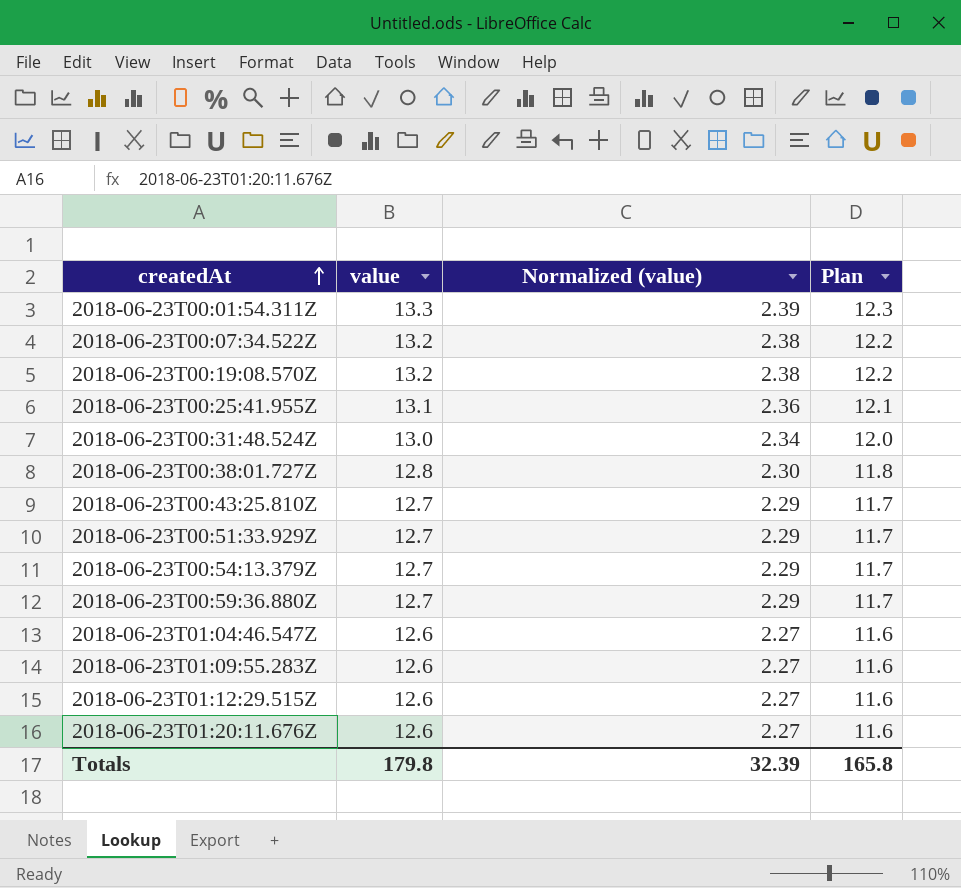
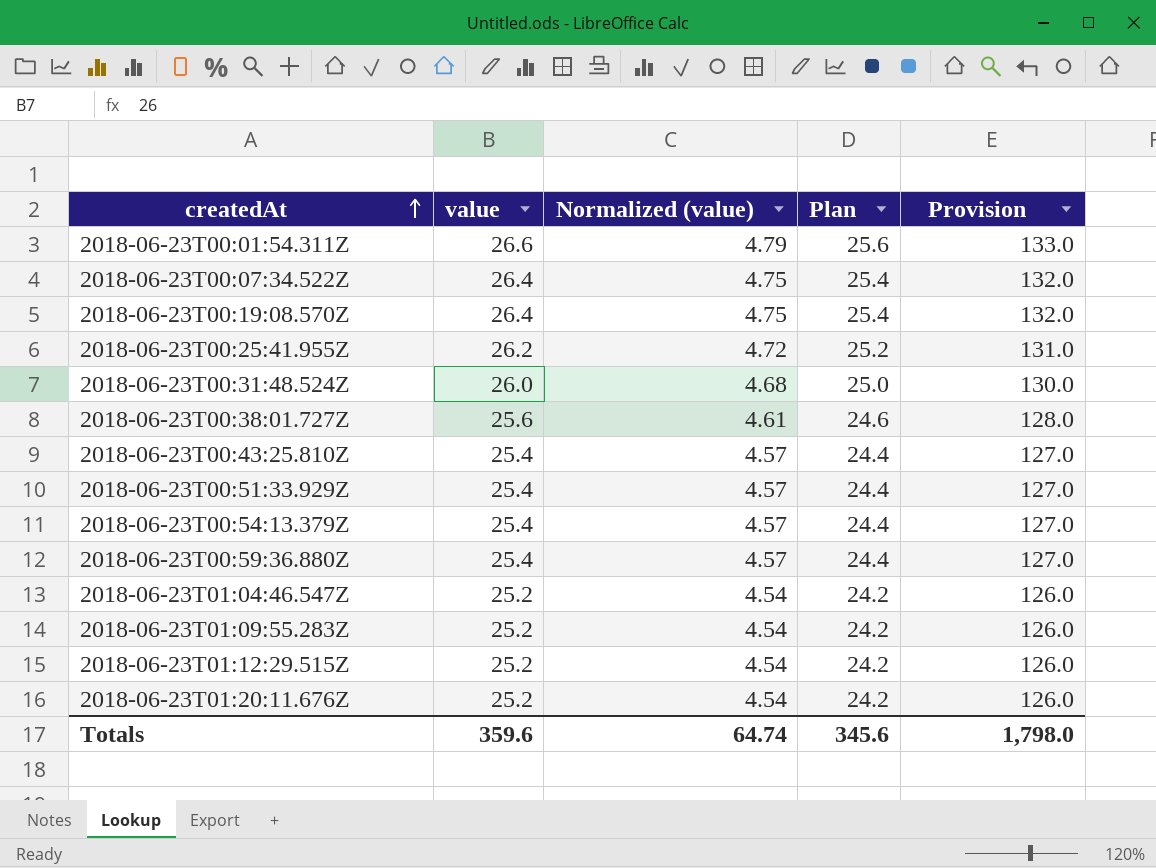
column Provision | formula: none -> [value] * 5
2018-06-23T00:01:54.311Z | value: 13.3 -> 26.6
2018-06-23T00:01:54.311Z | Normalized (value): 2.39 -> 4.79
2018-06-23T00:01:54.311Z | Plan: 12.3 -> 25.6
2018-06-23T00:07:34.522Z | value: 13.2 -> 26.4
2018-06-23T00:07:34.522Z | Normalized (value): 2.38 -> 4.75
2018-06-23T00:07:34.522Z | Plan: 12.2 -> 25.4
2018-06-23T00:19:08.570Z | value: 13.2 -> 26.4
2018-06-23T00:19:08.570Z | Normalized (value): 2.38 -> 4.75
2018-06-23T00:19:08.570Z | Plan: 12.2 -> 25.4
2018-06-23T00:25:41.955Z | value: 13.1 -> 26.2
2018-06-23T00:25:41.955Z | Normalized (value): 2.36 -> 4.72
2018-06-23T00:25:41.955Z | Plan: 12.1 -> 25.2
2018-06-23T00:31:48.524Z | value: 13.0 -> 26.0
2018-06-23T00:31:48.524Z | Normalized (value): 2.34 -> 4.68
2018-06-23T00:31:48.524Z | Plan: 12.0 -> 25.0
2018-06-23T00:38:01.727Z | value: 12.8 -> 25.6
2018-06-23T00:38:01.727Z | Normalized (value): 2.30 -> 4.61
2018-06-23T00:38:01.727Z | Plan: 11.8 -> 24.6
2018-06-23T00:43:25.810Z | value: 12.7 -> 25.4
2018-06-23T00:43:25.810Z | Normalized (value): 2.29 -> 4.57
2018-06-23T00:43:25.810Z | Plan: 11.7 -> 24.4
2018-06-23T00:51:33.929Z | value: 12.7 -> 25.4
2018-06-23T00:51:33.929Z | Normalized (value): 2.29 -> 4.57
2018-06-23T00:51:33.929Z | Plan: 11.7 -> 24.4
2018-06-23T00:54:13.379Z | value: 12.7 -> 25.4
2018-06-23T00:54:13.379Z | Normalized (value): 2.29 -> 4.57
2018-06-23T00:54:13.379Z | Plan: 11.7 -> 24.4
2018-06-23T00:59:36.880Z | value: 12.7 -> 25.4
2018-06-23T00:59:36.880Z | Normalized (value): 2.29 -> 4.57
2018-06-23T00:59:36.880Z | Plan: 11.7 -> 24.4
2018-06-23T01:04:46.547Z | value: 12.6 -> 25.2
2018-06-23T01:04:46.547Z | Normalized (value): 2.27 -> 4.54
2018-06-23T01:04:46.547Z | Plan: 11.6 -> 24.2
2018-06-23T01:09:55.283Z | value: 12.6 -> 25.2
2018-06-23T01:09:55.283Z | Normalized (value): 2.27 -> 4.54
2018-06-23T01:09:55.283Z | Plan: 11.6 -> 24.2
2018-06-23T01:12:29.515Z | value: 12.6 -> 25.2
2018-06-23T01:12:29.515Z | Normalized (value): 2.27 -> 4.54
2018-06-23T01:12:29.515Z | Plan: 11.6 -> 24.2
2018-06-23T01:20:11.676Z | value: 12.6 -> 25.2
2018-06-23T01:20:11.676Z | Normalized (value): 2.27 -> 4.54
2018-06-23T01:20:11.676Z | Plan: 11.6 -> 24.2
Totals | value: 179.8 -> 359.6
Totals | Normalized (value): 32.39 -> 64.74
Totals | Plan: 165.8 -> 345.6

